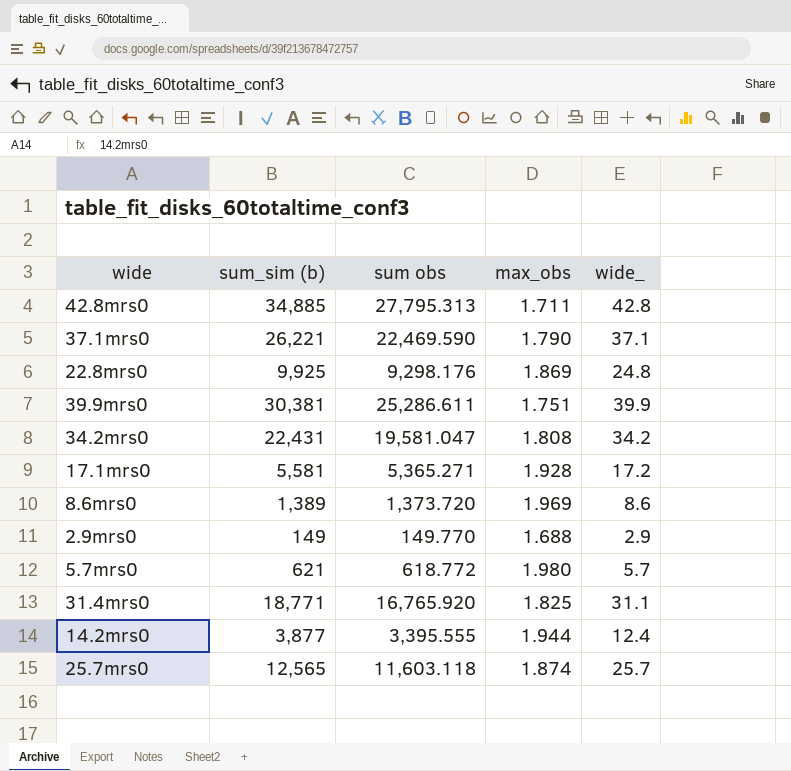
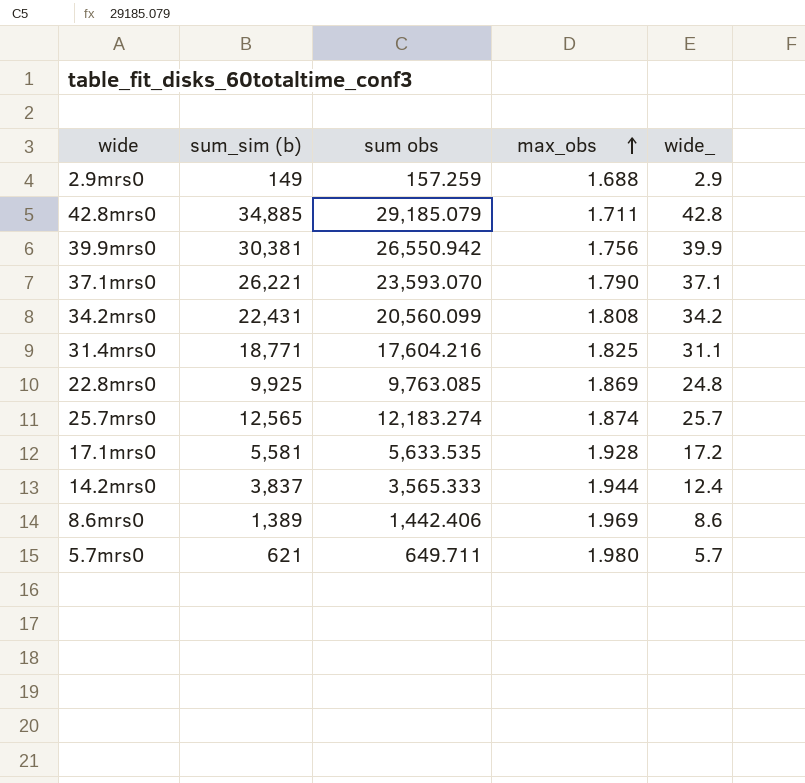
row order: none -> max_obs ascending
2.9mrs0 | sum obs: 149.770 -> 157.259
42.8mrs0 | sum obs: 27,795.313 -> 29,185.079
39.9mrs0 | sum obs: 25,286.611 -> 26,550.942
39.9mrs0 | max_obs: 1.751 -> 1.756
37.1mrs0 | sum obs: 22,469.590 -> 23,593.070
34.2mrs0 | sum obs: 19,581.047 -> 20,560.099
31.4mrs0 | sum obs: 16,765.920 -> 17,604.216
22.8mrs0 | sum obs: 9,298.176 -> 9,763.085
25.7mrs0 | sum obs: 11,603.118 -> 12,183.274
17.1mrs0 | sum obs: 5,365.271 -> 5,633.535
14.2mrs0 | sum_sim (b): 3,877 -> 3,837
14.2mrs0 | sum obs: 3,395.555 -> 3,565.333
8.6mrs0 | sum obs: 1,373.720 -> 1,442.406
5.7mrs0 | sum obs: 618.772 -> 649.711

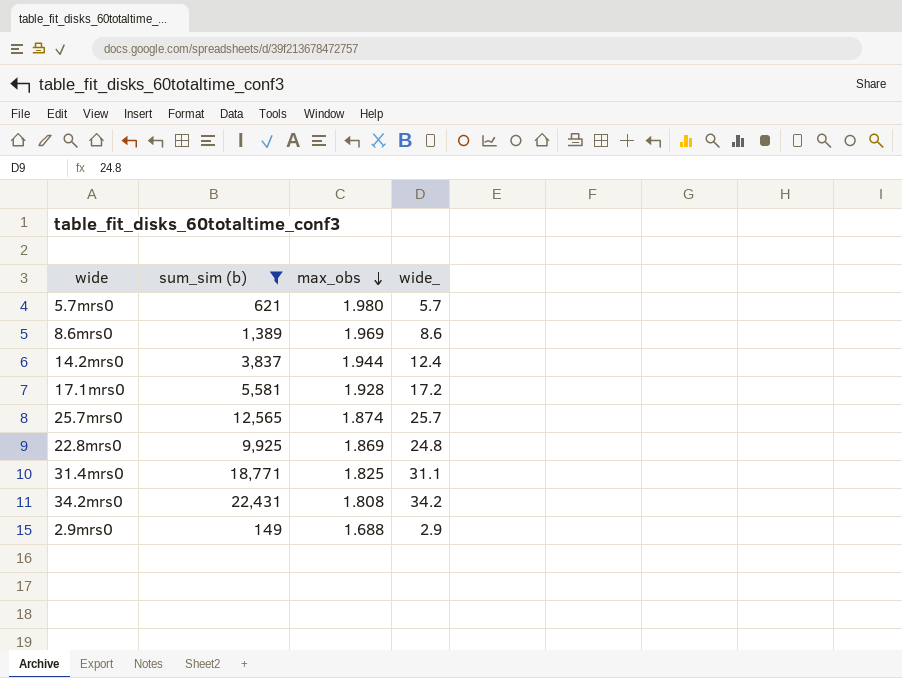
filter: none -> sum_sim (b) <= 22,431
row order: max_obs ascending -> max_obs descending
column sum obs | position: 3 -> none

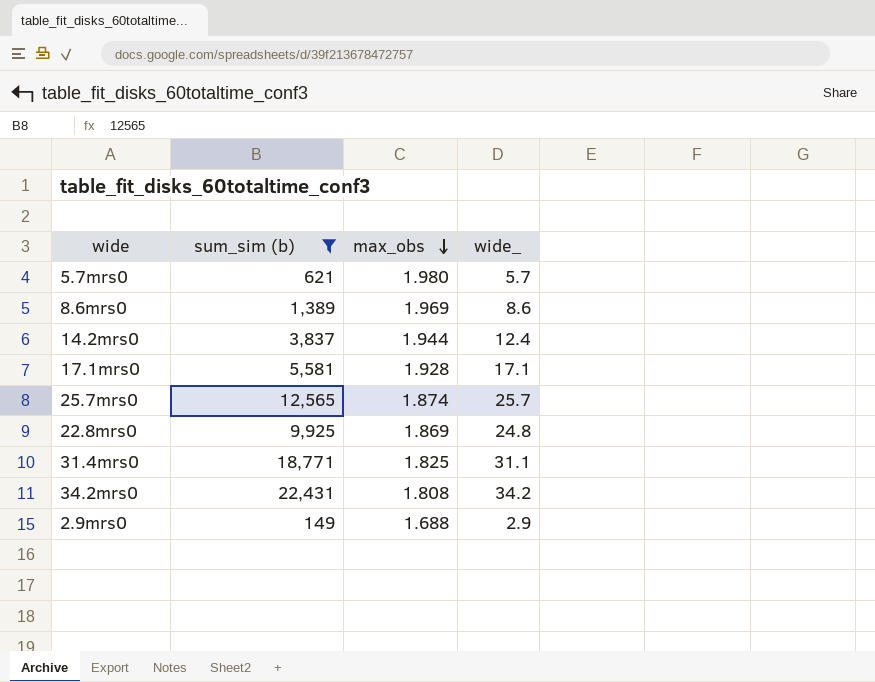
17.1mrs0 | wide_: 17.2 -> 17.1

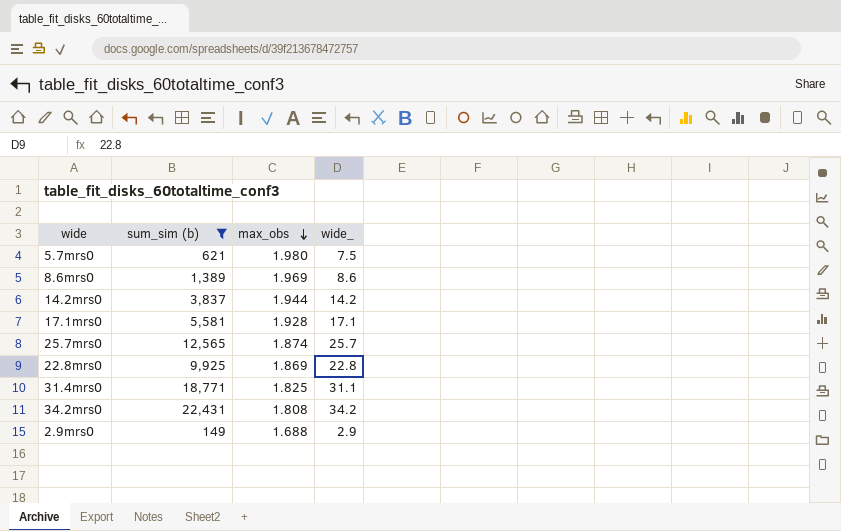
5.7mrs0 | wide_: 5.7 -> 7.5
14.2mrs0 | wide_: 12.4 -> 14.2
22.8mrs0 | wide_: 24.8 -> 22.8

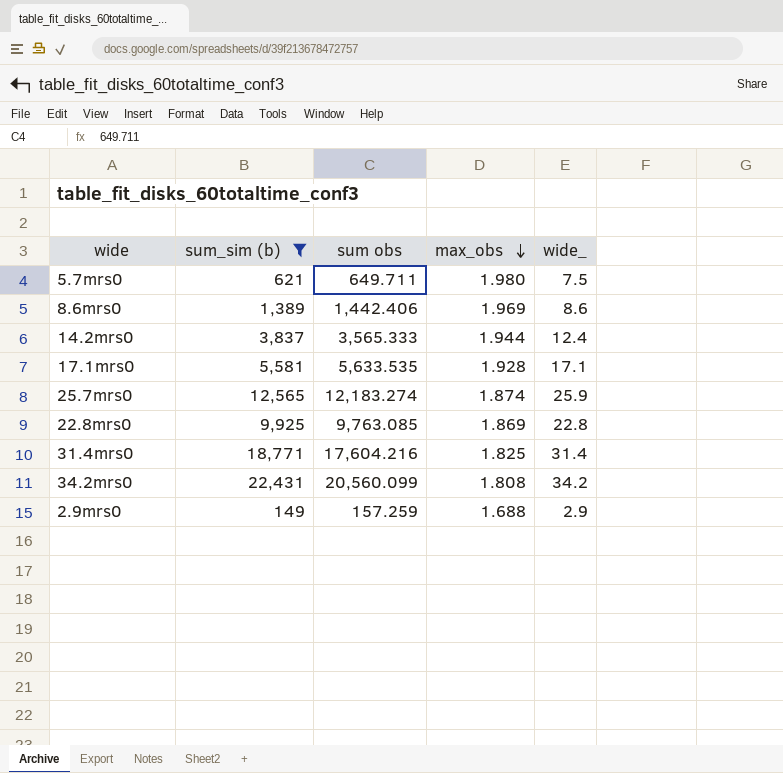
column sum obs | position: none -> 3
14.2mrs0 | wide_: 14.2 -> 12.4
25.7mrs0 | wide_: 25.7 -> 25.9
31.4mrs0 | wide_: 31.1 -> 31.4

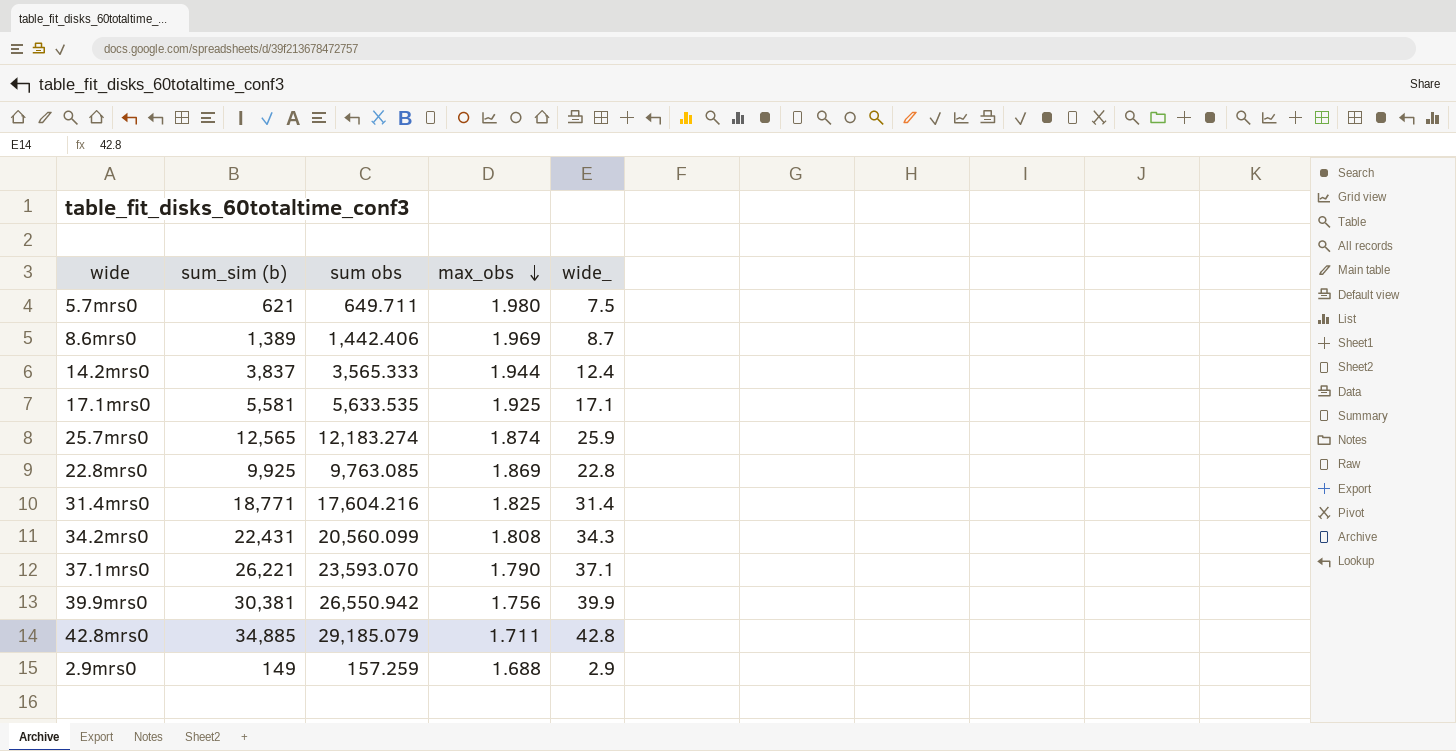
filter: sum_sim (b) <= 22,431 -> none
8.6mrs0 | wide_: 8.6 -> 8.7
17.1mrs0 | max_obs: 1.928 -> 1.925
34.2mrs0 | wide_: 34.2 -> 34.3

